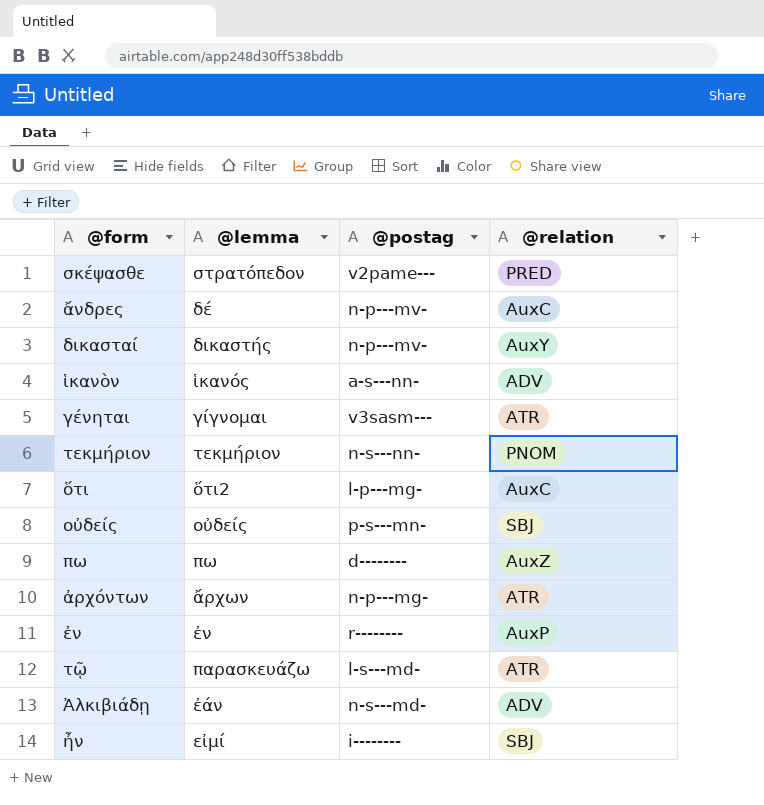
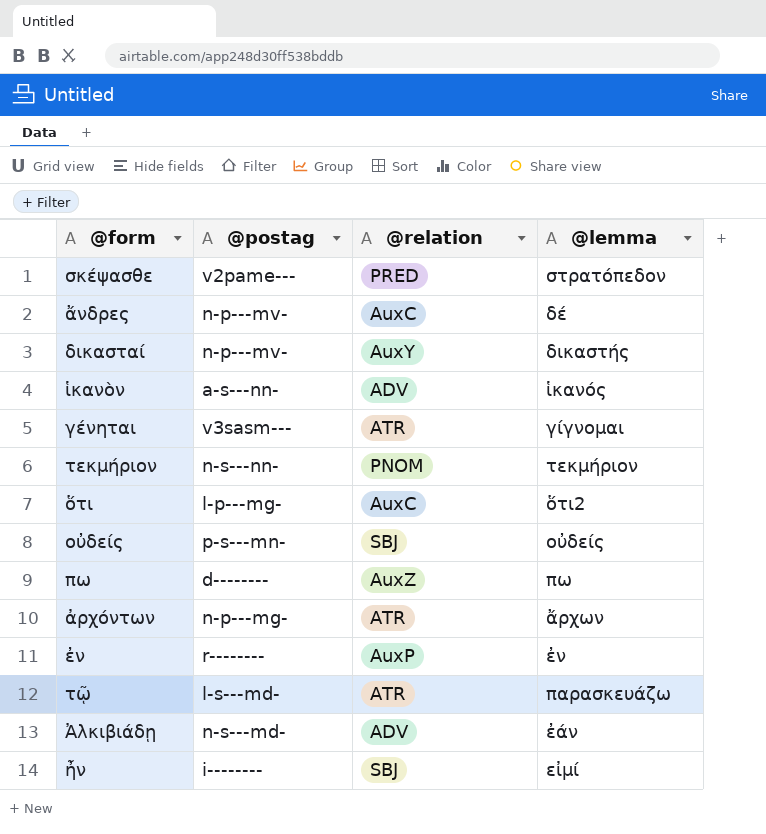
column @lemma | position: 2 -> 4

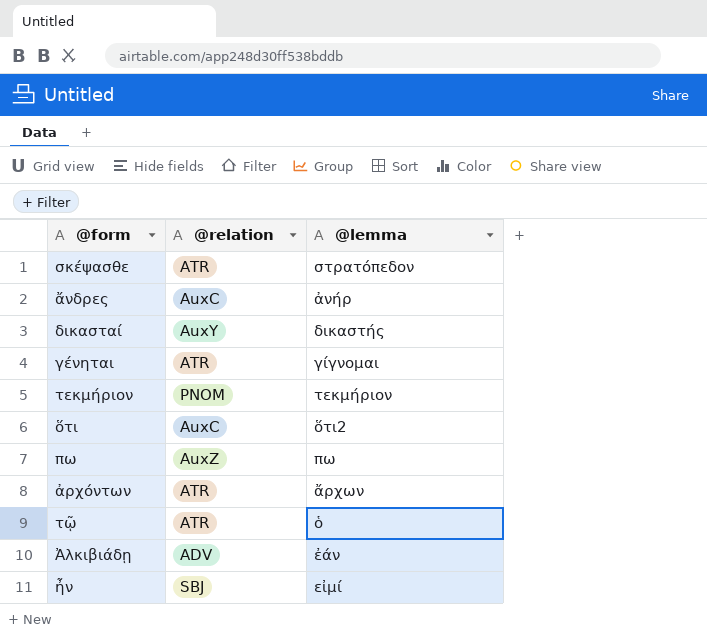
column @postag | position: 2 -> none
row ἱκανὸν: a-s---nn- | ADV | ἱκανός -> none
row οὐδείς: p-s---mn- | SBJ | οὐδείς -> none
row ἐν: r-------- | AuxP | ἐν -> none
σκέψασθε | @relation: PRED -> ATR
ἄνδρες | @lemma: δέ -> ἀνήρ
τῷ | @lemma: παρασκευάζω -> ὁ

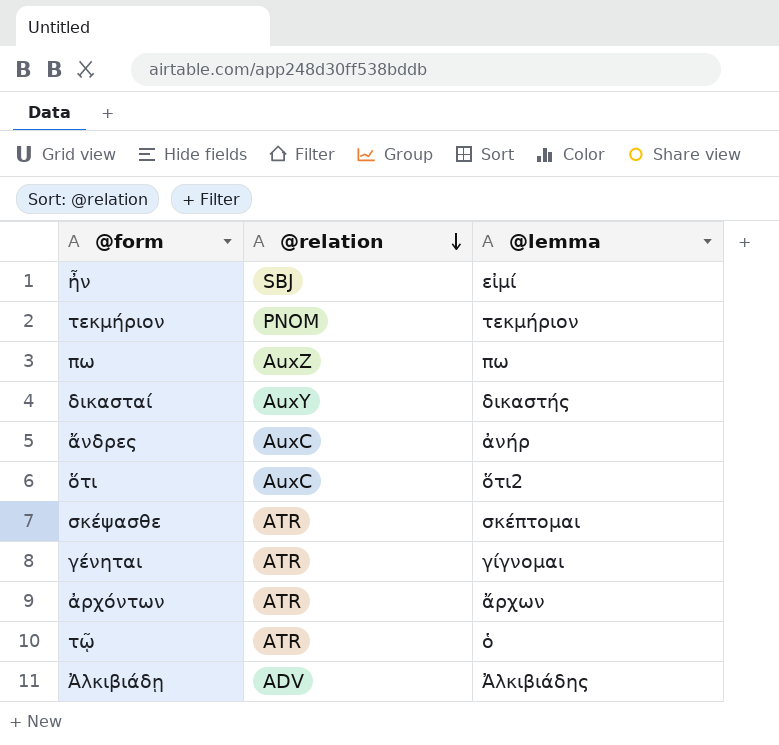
row order: none -> @relation descending
σκέψασθε | @lemma: στρατόπεδον -> σκέπτομαι
Ἀλκιβιάδῃ | @lemma: ἐάν -> Ἀλκιβιάδης

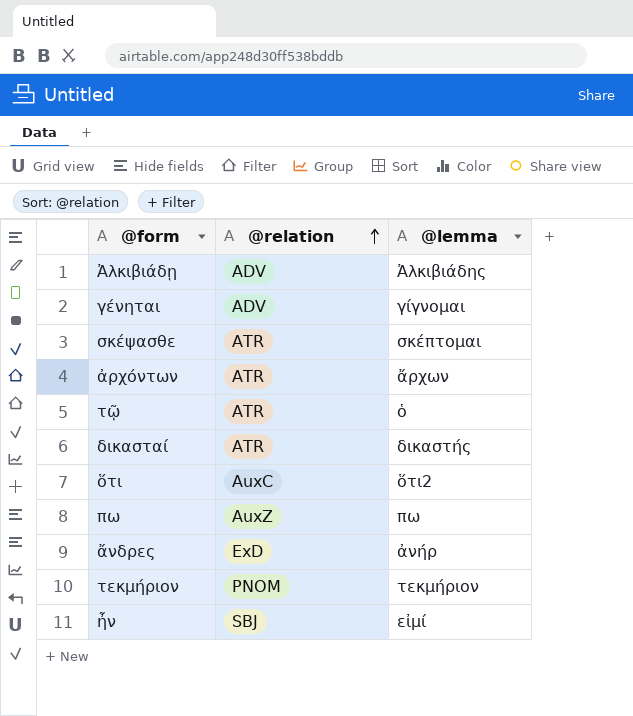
row order: @relation descending -> @relation ascending
γένηται | @relation: ATR -> ADV
δικασταί | @relation: AuxY -> ATR
ἄνδρες | @relation: AuxC -> ExD

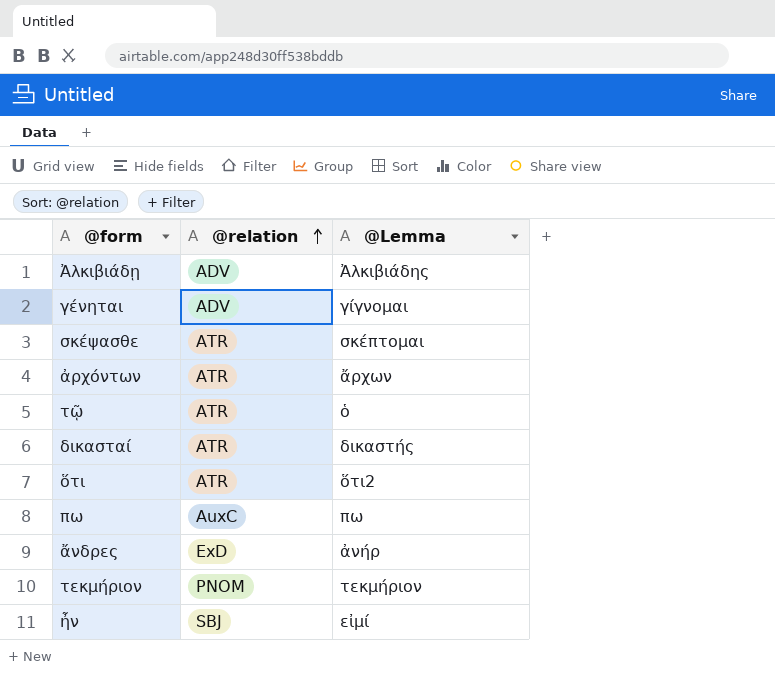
column name: @lemma -> @Lemma
ὅτι | @relation: AuxC -> ATR
πω | @relation: AuxZ -> AuxC

